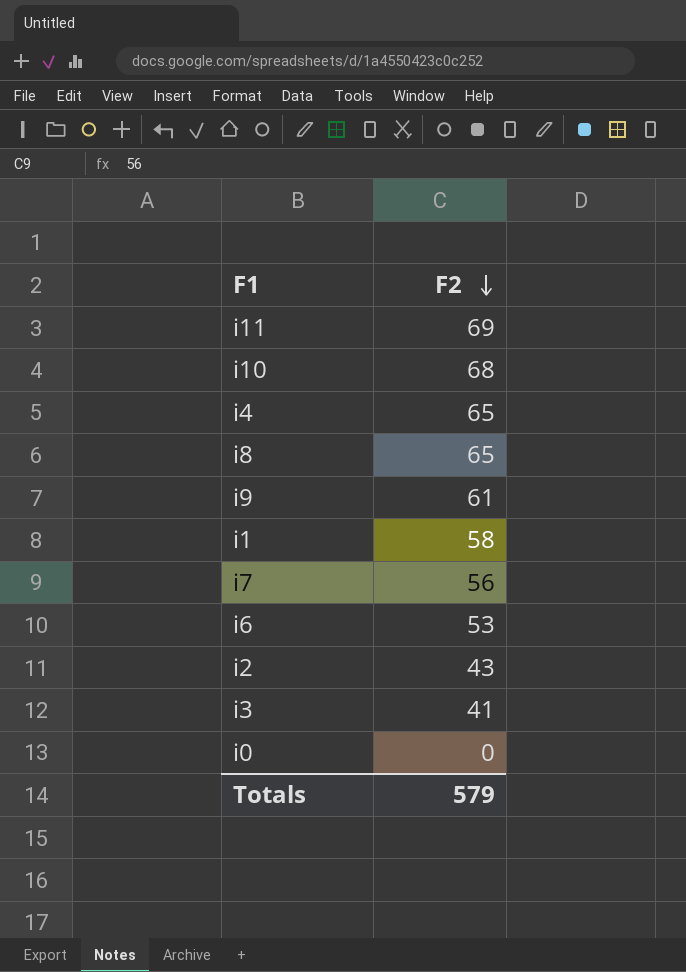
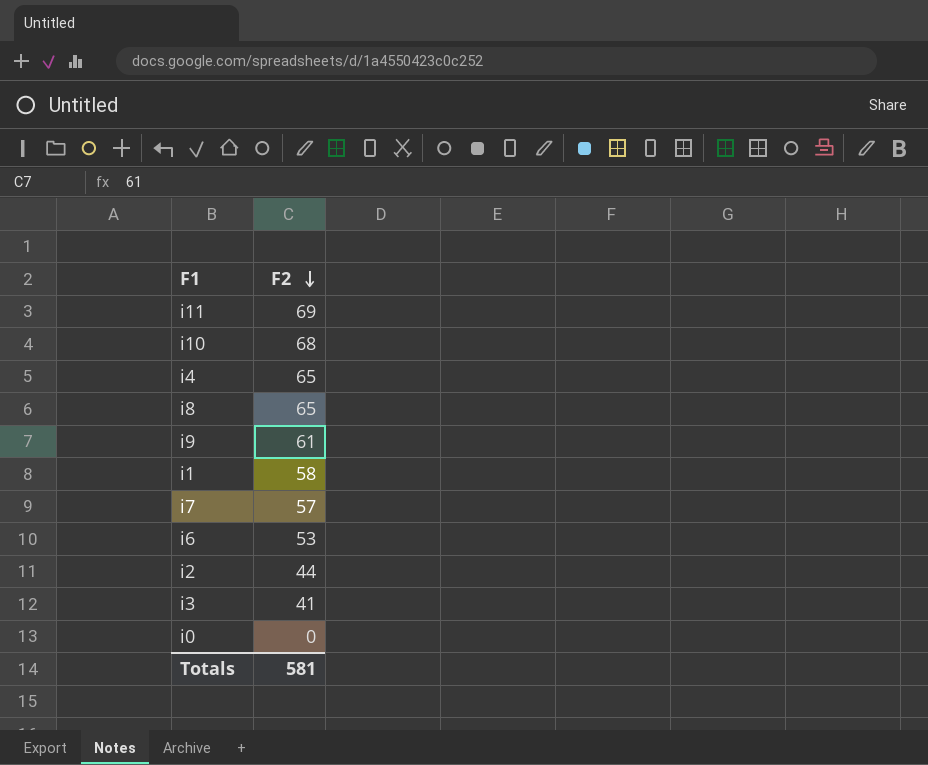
i7 | F2: 56 -> 57
i2 | F2: 43 -> 44
Totals | F2: 579 -> 581

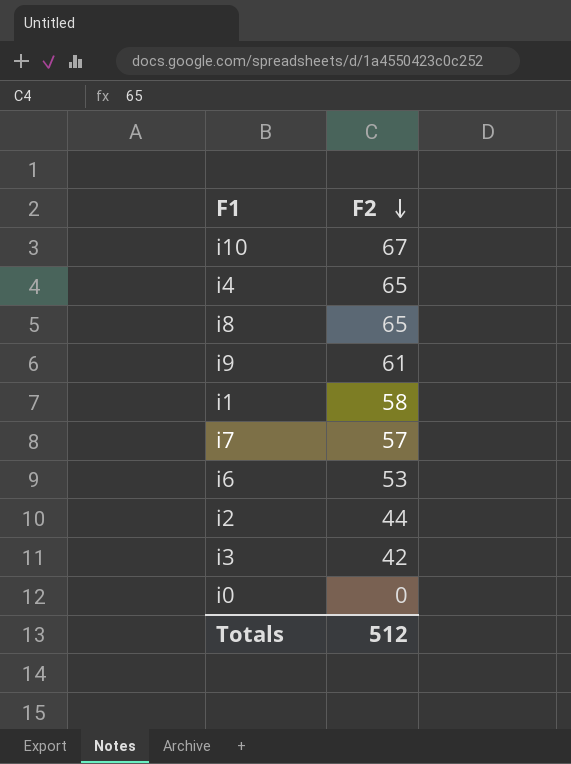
row i11: 69 -> none
i10 | F2: 68 -> 67
i3 | F2: 41 -> 42
Totals | F2: 581 -> 512

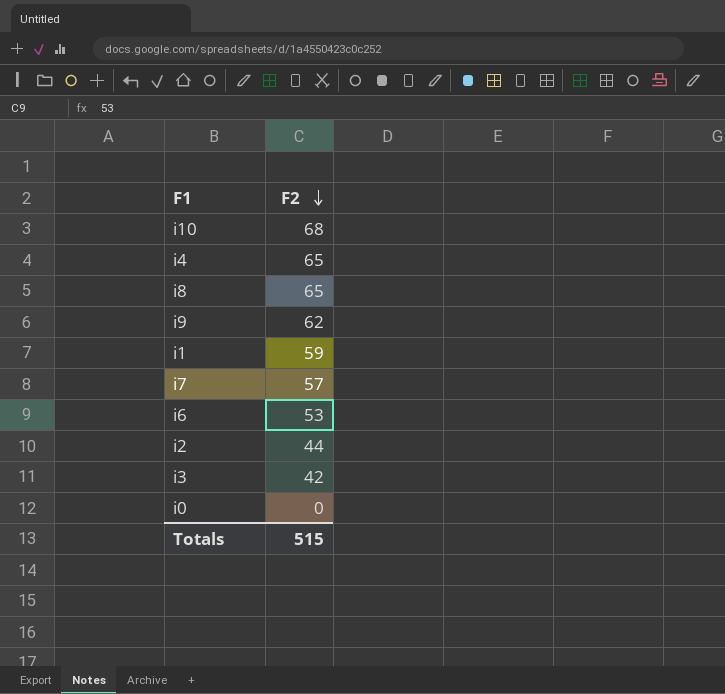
i10 | F2: 67 -> 68
i9 | F2: 61 -> 62
i1 | F2: 58 -> 59
Totals | F2: 512 -> 515

